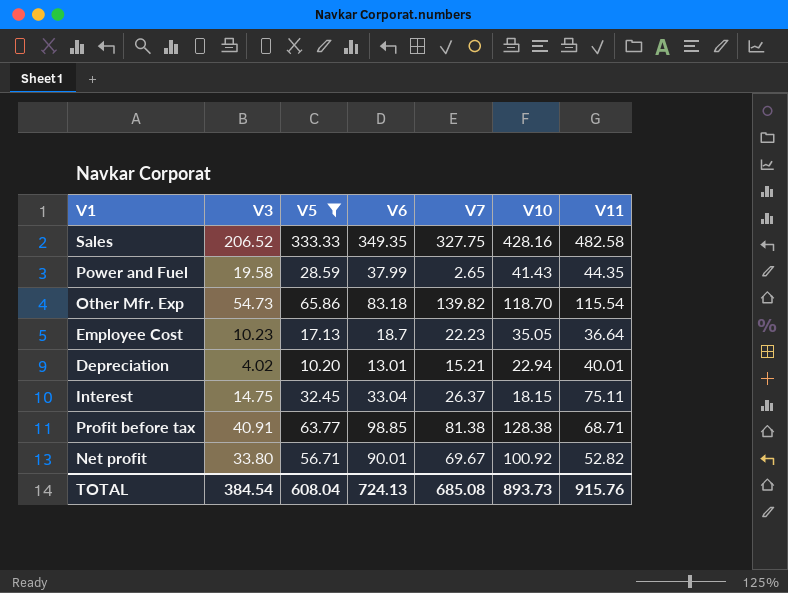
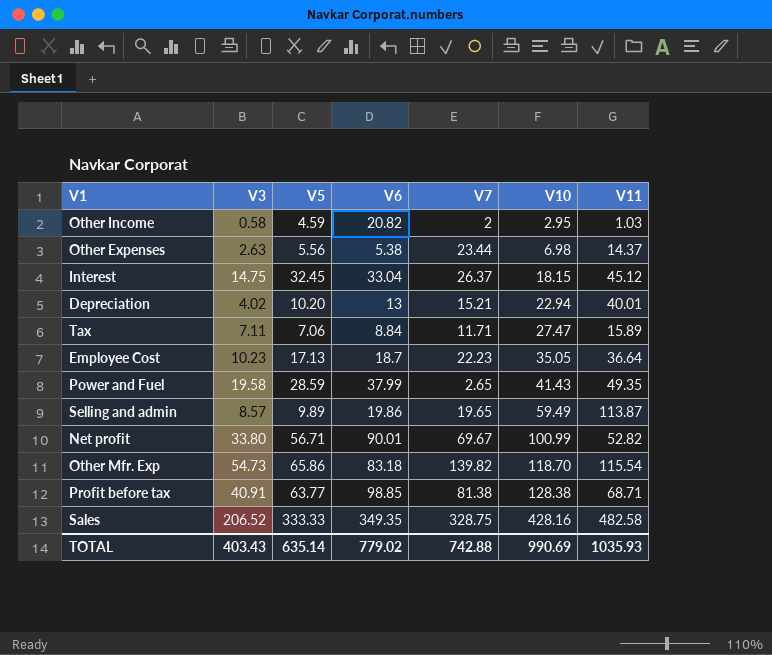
filter: V5 >= 10.20 -> none
row order: none -> V10 ascending
Interest | V11: 75.11 -> 45.12
Depreciation | V6: 13.01 -> 13
Power and Fuel | V11: 44.35 -> 49.35
Net profit | V10: 100.92 -> 100.99
Sales | V7: 327.75 -> 328.75
TOTAL | V3: 384.54 -> 403.43
TOTAL | V5: 608.04 -> 635.14
TOTAL | V6: 724.13 -> 779.02
TOTAL | V7: 685.08 -> 742.88
TOTAL | V10: 893.73 -> 990.69
TOTAL | V11: 915.76 -> 1035.93

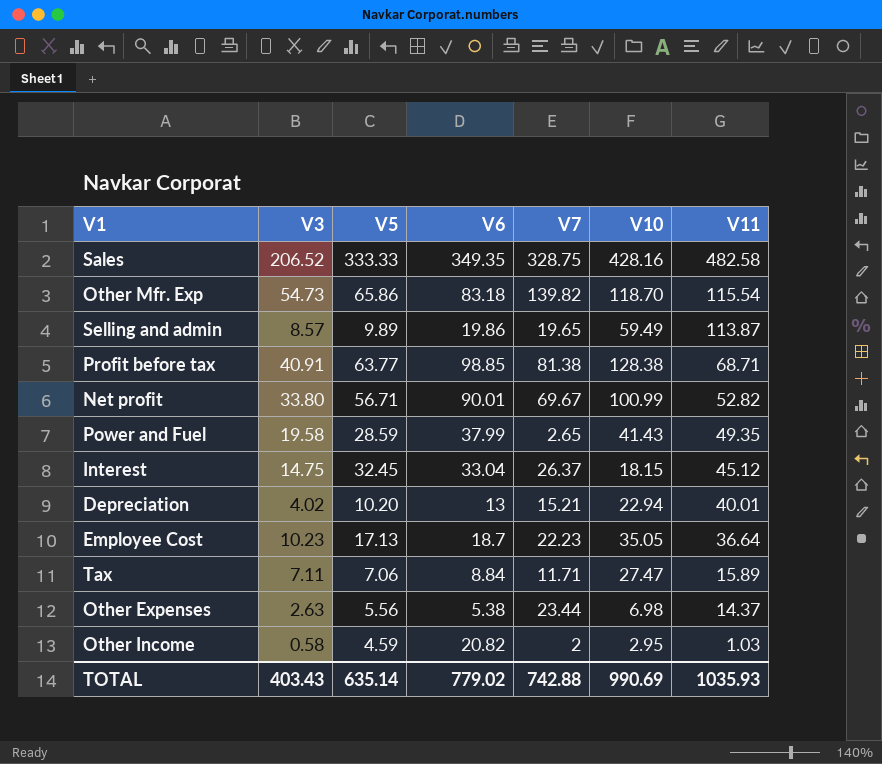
row order: V10 ascending -> V11 descending

